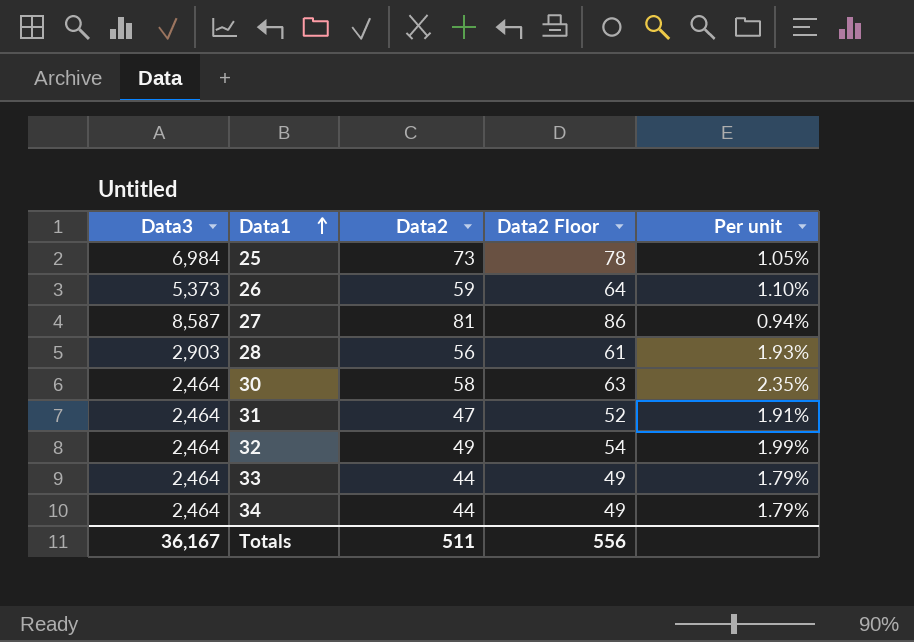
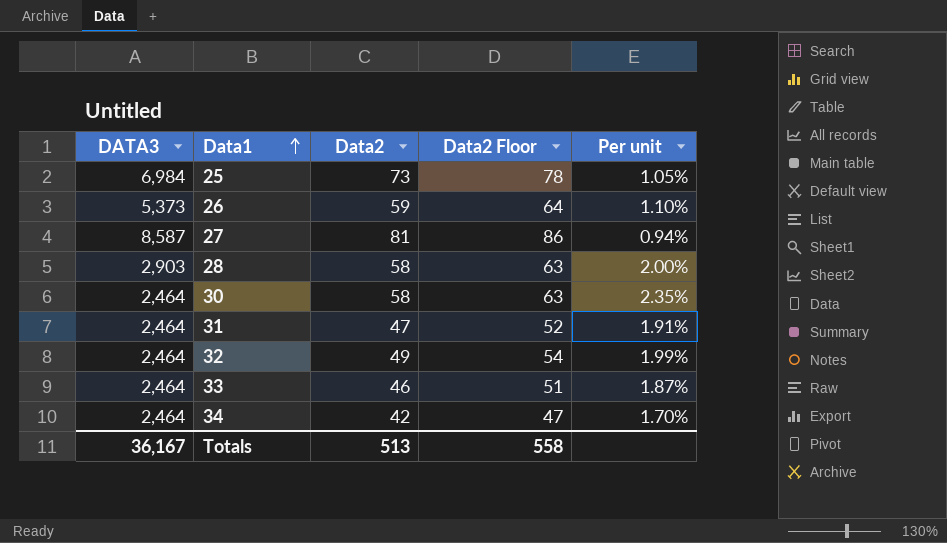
column name: Data3 -> DATA3
28 | Data2: 56 -> 58
28 | Data2 Floor: 61 -> 63
28 | Per unit: 1.93% -> 2.00%
33 | Data2: 44 -> 46
33 | Data2 Floor: 49 -> 51
33 | Per unit: 1.79% -> 1.87%
34 | Data2: 44 -> 42
34 | Data2 Floor: 49 -> 47
34 | Per unit: 1.79% -> 1.70%
Totals | Data2: 511 -> 513
Totals | Data2 Floor: 556 -> 558

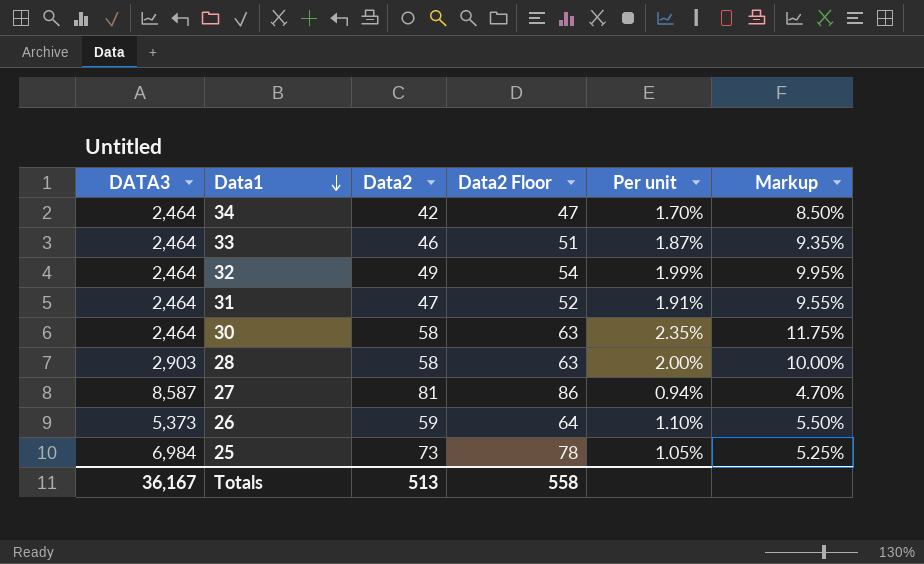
row order: Data1 ascending -> Data1 descending
column Markup | formula: none -> [Per unit] * 5

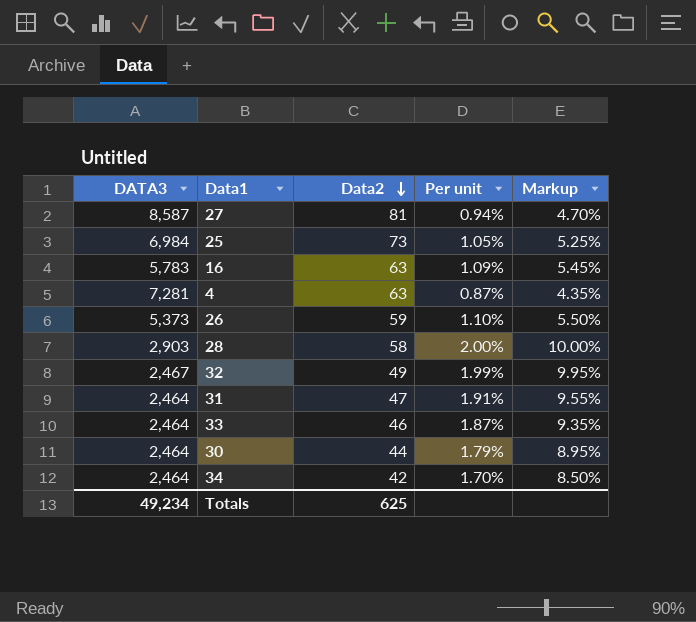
row order: Data1 descending -> Data2 descending
column Data2 Floor | formula: [Data2] + 5 -> none
row 16: none -> 5,783 | 63 | 1.09% | 5.45%
row 4: none -> 7,281 | 63 | 0.87% | 4.35%
32 | DATA3: 2,464 -> 2,467
30 | Data2: 58 -> 44
30 | Per unit: 2.35% -> 1.79%
30 | Markup: 11.75% -> 8.95%
Totals | DATA3: 36,167 -> 49,234
Totals | Data2: 513 -> 625

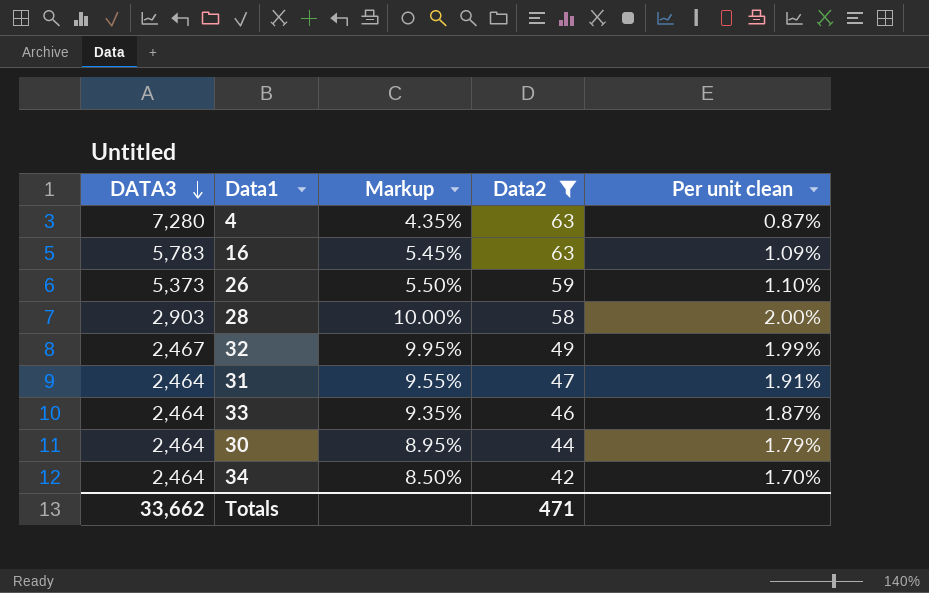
filter: none -> Data2 <= 63
row order: Data2 descending -> DATA3 descending
column Markup | position: 5 -> 3
column name: Per unit -> Per unit clean
4 | DATA3: 7,281 -> 7,280
Totals | DATA3: 49,234 -> 33,662
Totals | Data2: 625 -> 471

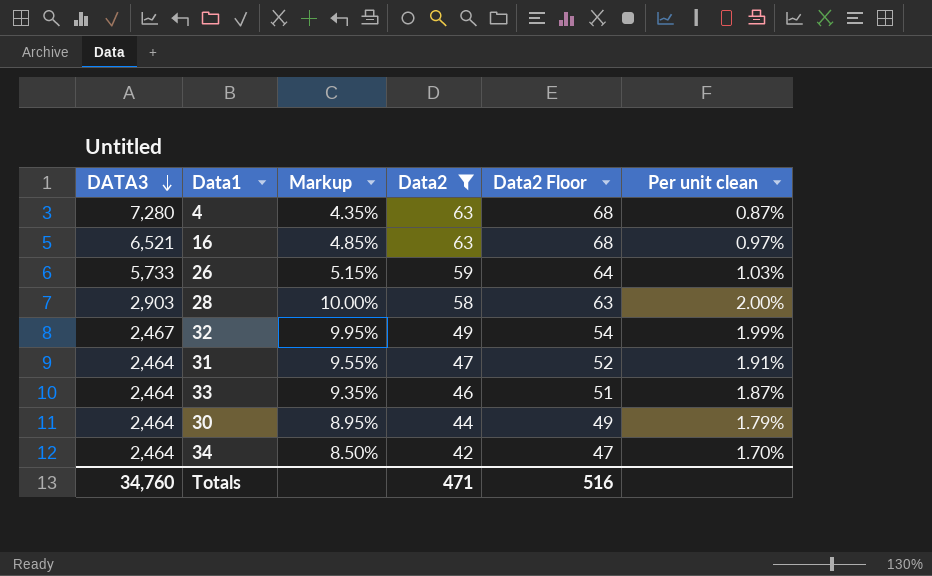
column Data2 Floor | formula: none -> [Data2] + 5
16 | DATA3: 5,783 -> 6,521
16 | Markup: 5.45% -> 4.85%
16 | Per unit clean: 1.09% -> 0.97%
26 | DATA3: 5,373 -> 5,733
26 | Markup: 5.50% -> 5.15%
26 | Per unit clean: 1.10% -> 1.03%
Totals | DATA3: 33,662 -> 34,760

